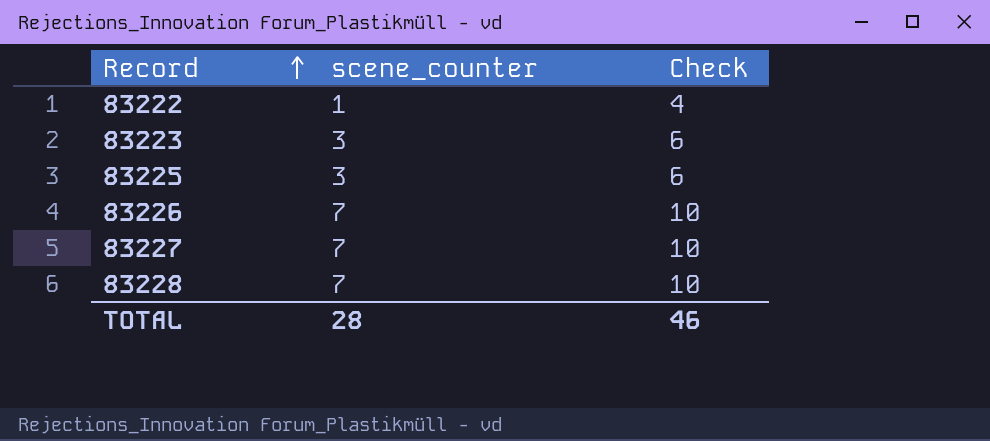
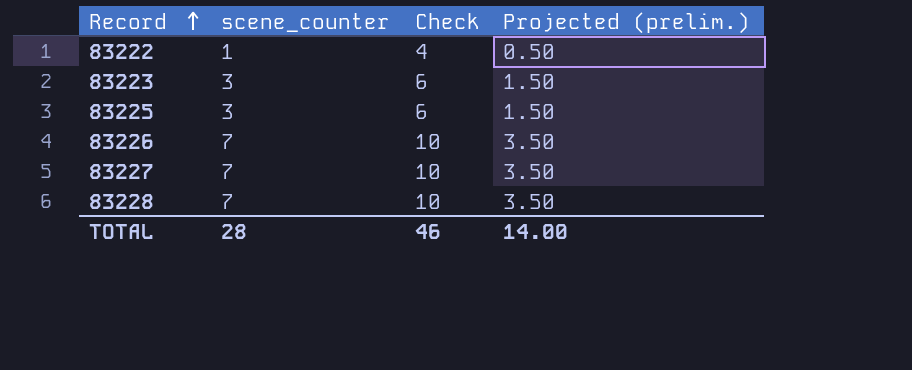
column Projected (prelim.) | formula: none -> [scene_counter] * 0.5

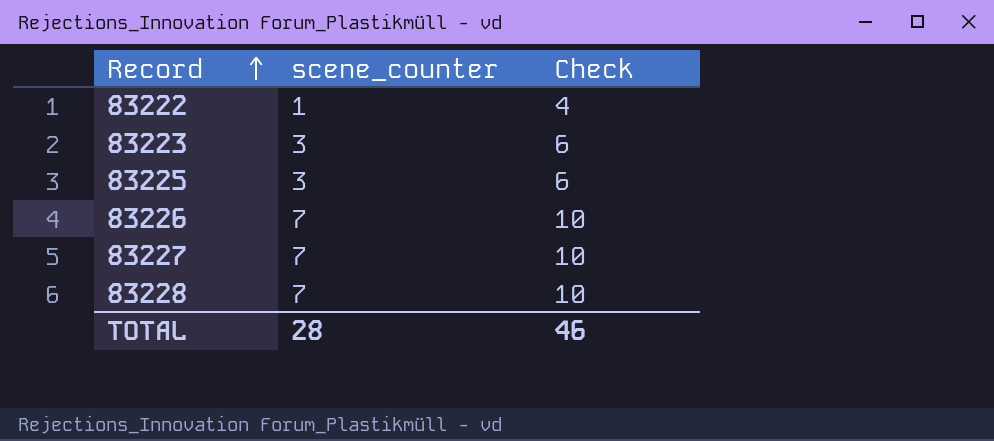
column Projected (prelim.) | formula: [scene_counter] * 0.5 -> none

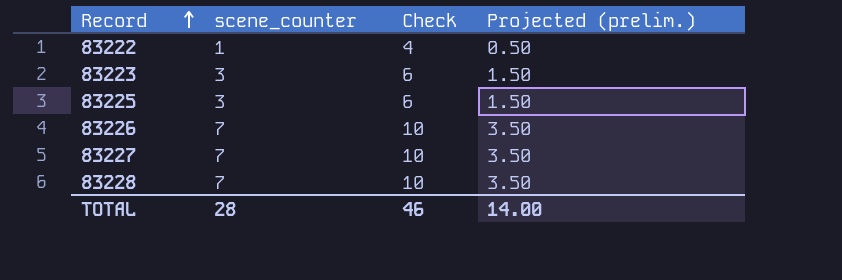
column Projected (prelim.) | formula: none -> [scene_counter] * 0.5

